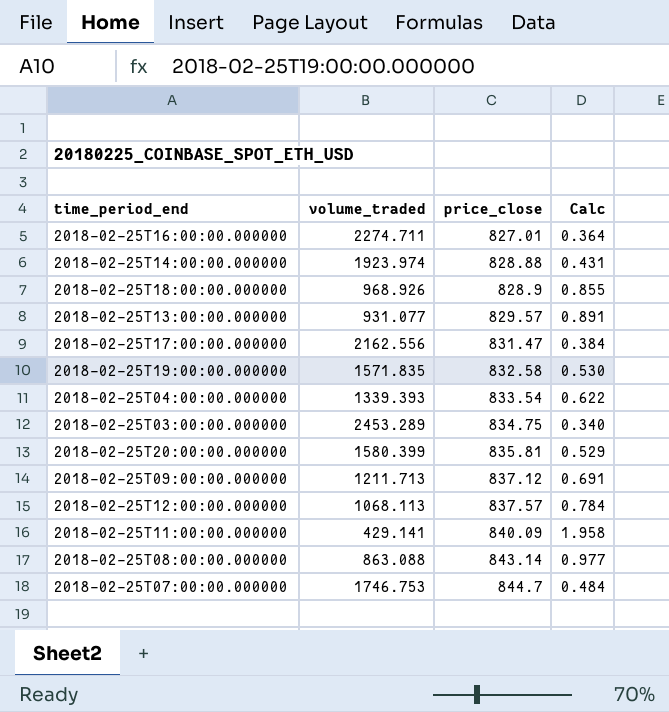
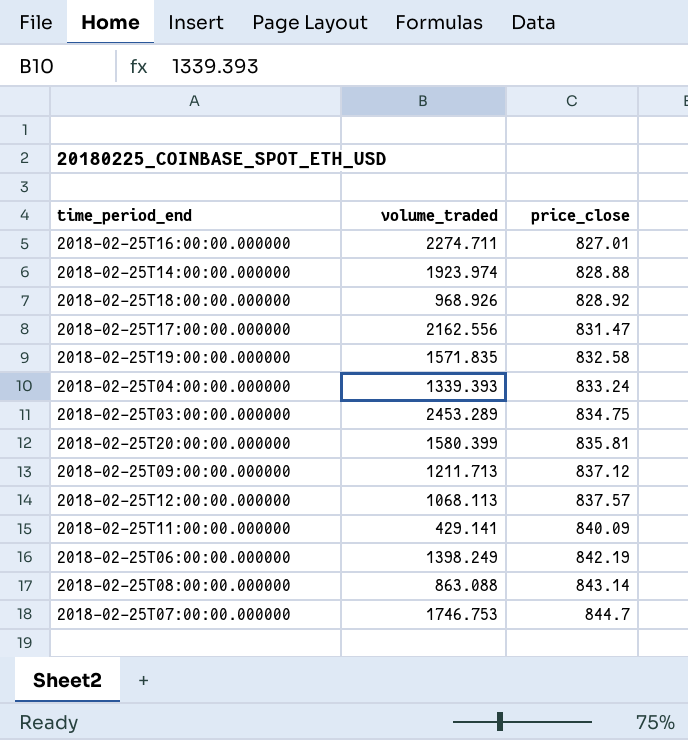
column Calc | formula: [price_close] / [volume_traded] -> none
row 2018-02-25T13:00:00.000000: 931.077 | 829.57 | 0.891 -> none
2018-02-25T18:00:00.000000 | price_close: 828.9 -> 828.92
2018-02-25T04:00:00.000000 | price_close: 833.54 -> 833.24
row 2018-02-25T06:00:00.000000: none -> 1398.249 | 842.19

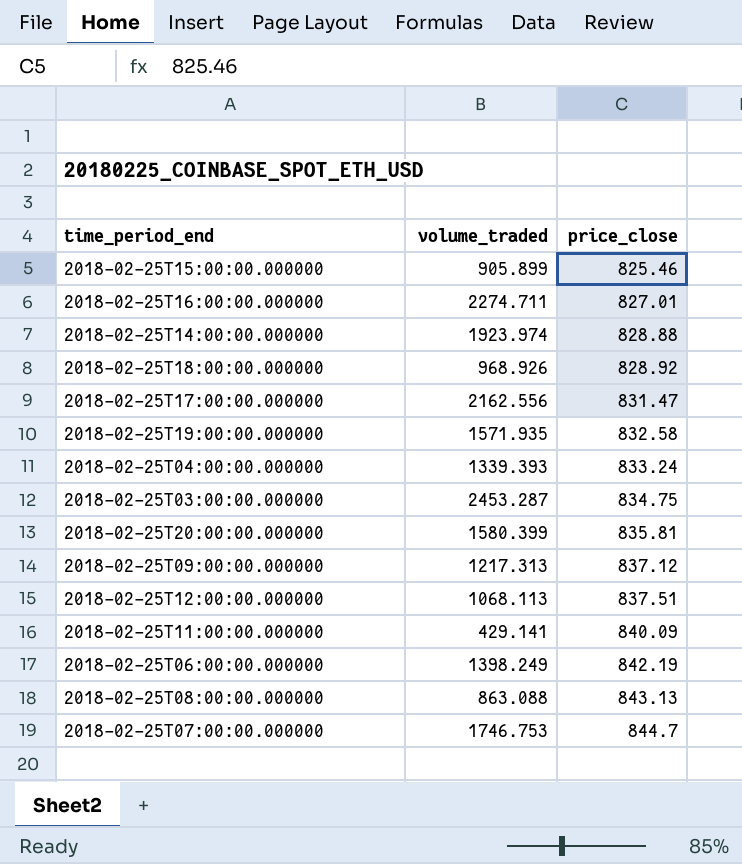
row 2018-02-25T15:00:00.000000: none -> 905.899 | 825.46
2018-02-25T19:00:00.000000 | volume_traded: 1571.835 -> 1571.935
2018-02-25T03:00:00.000000 | volume_traded: 2453.289 -> 2453.287
2018-02-25T09:00:00.000000 | volume_traded: 1211.713 -> 1217.313
2018-02-25T12:00:00.000000 | price_close: 837.57 -> 837.51
2018-02-25T08:00:00.000000 | price_close: 843.14 -> 843.13

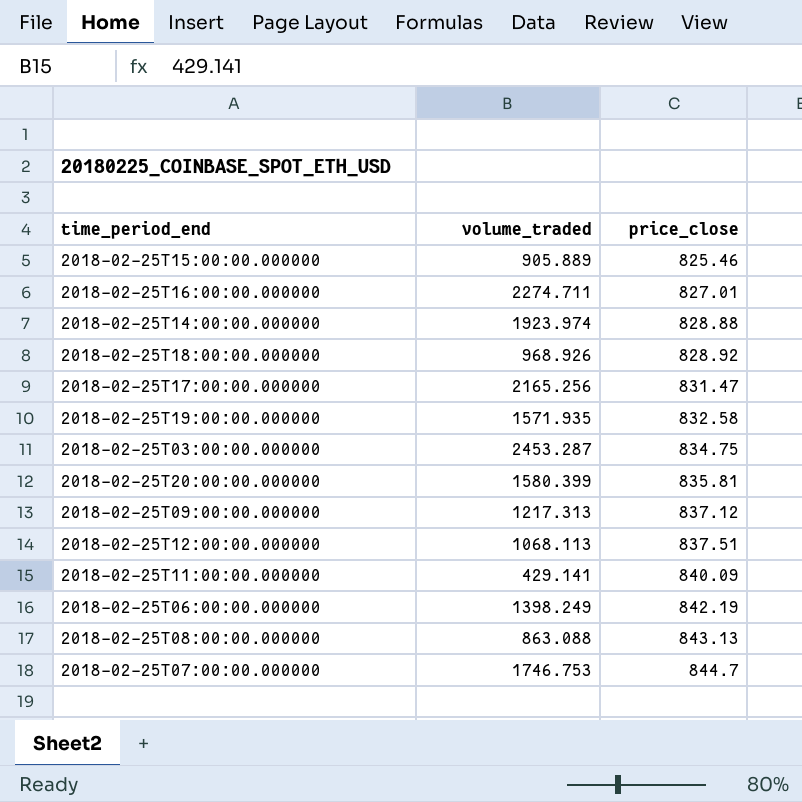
row 2018-02-25T04:00:00.000000: 1339.393 | 833.24 -> none
2018-02-25T15:00:00.000000 | volume_traded: 905.899 -> 905.889
2018-02-25T17:00:00.000000 | volume_traded: 2162.556 -> 2165.256

